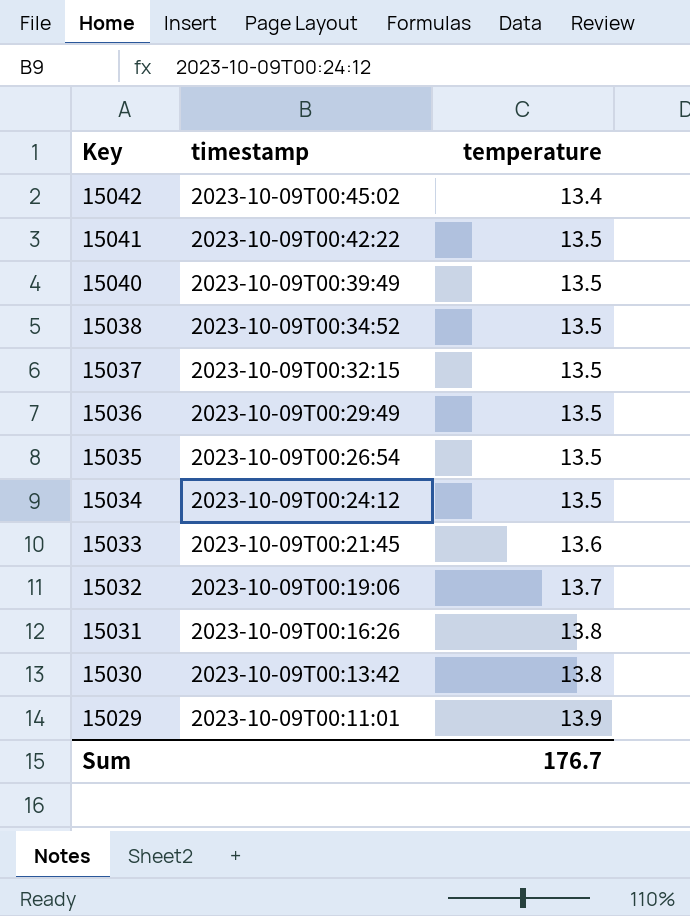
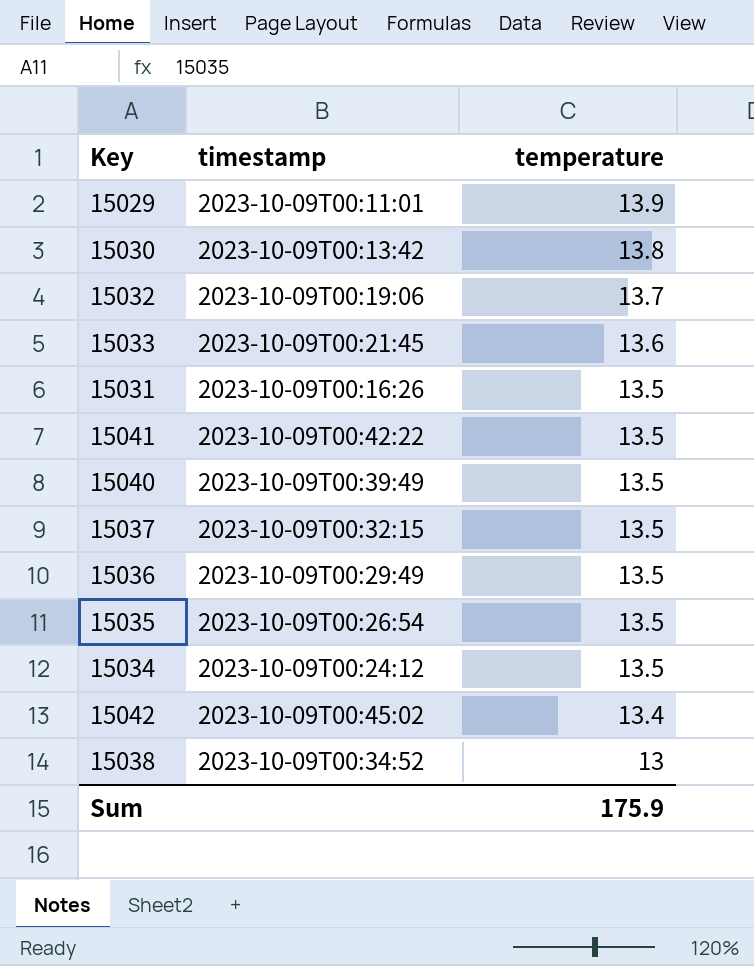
row order: Key descending -> temperature descending
15031 | temperature: 13.8 -> 13.5
15038 | temperature: 13.5 -> 13
Sum | temperature: 176.7 -> 175.9

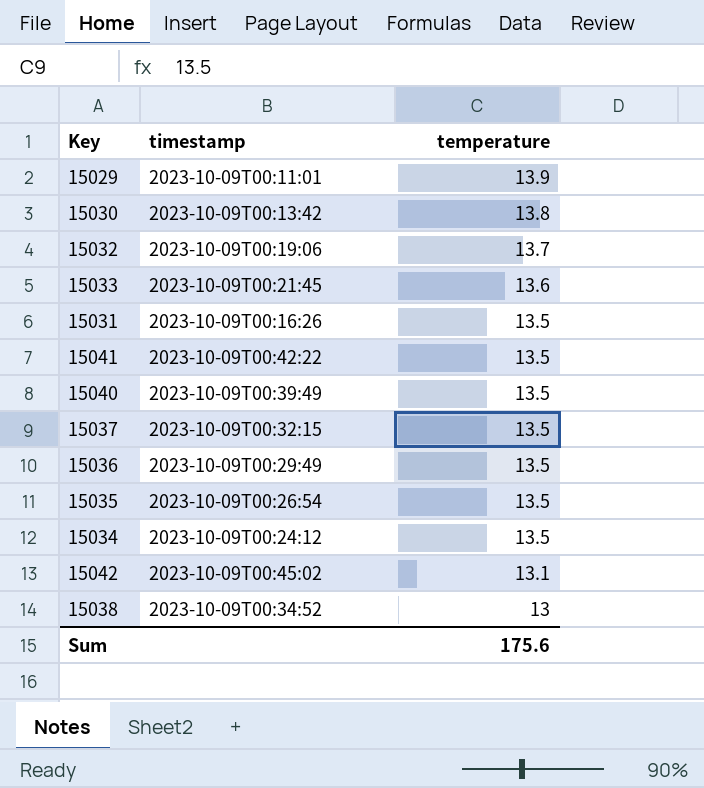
15042 | temperature: 13.4 -> 13.1
Sum | temperature: 175.9 -> 175.6

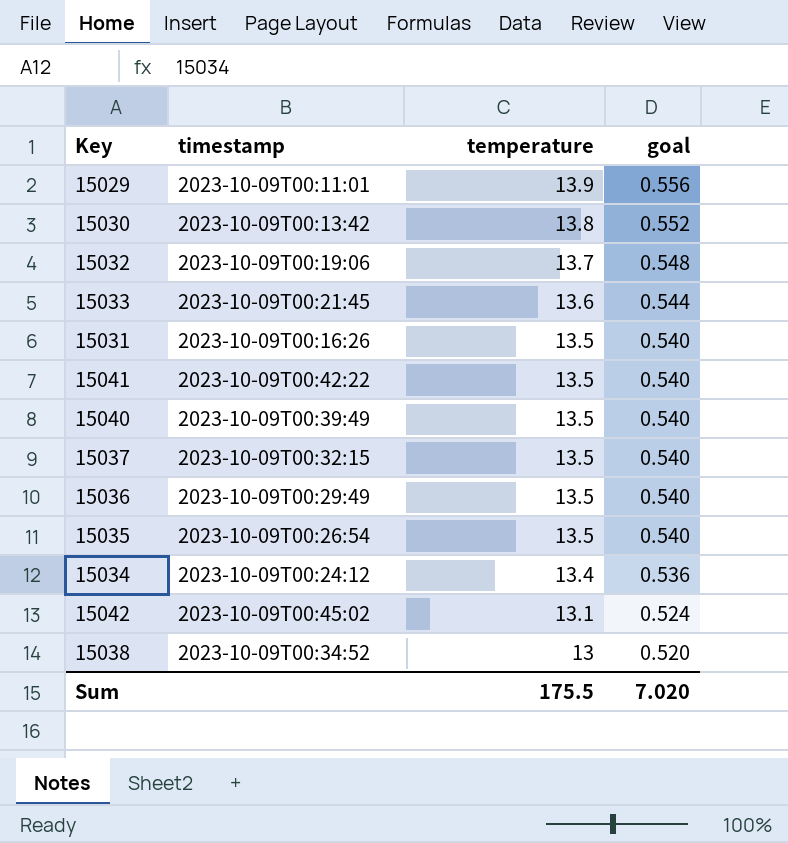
column goal | formula: none -> [temperature] * 0.04
15034 | temperature: 13.5 -> 13.4
Sum | temperature: 175.6 -> 175.5

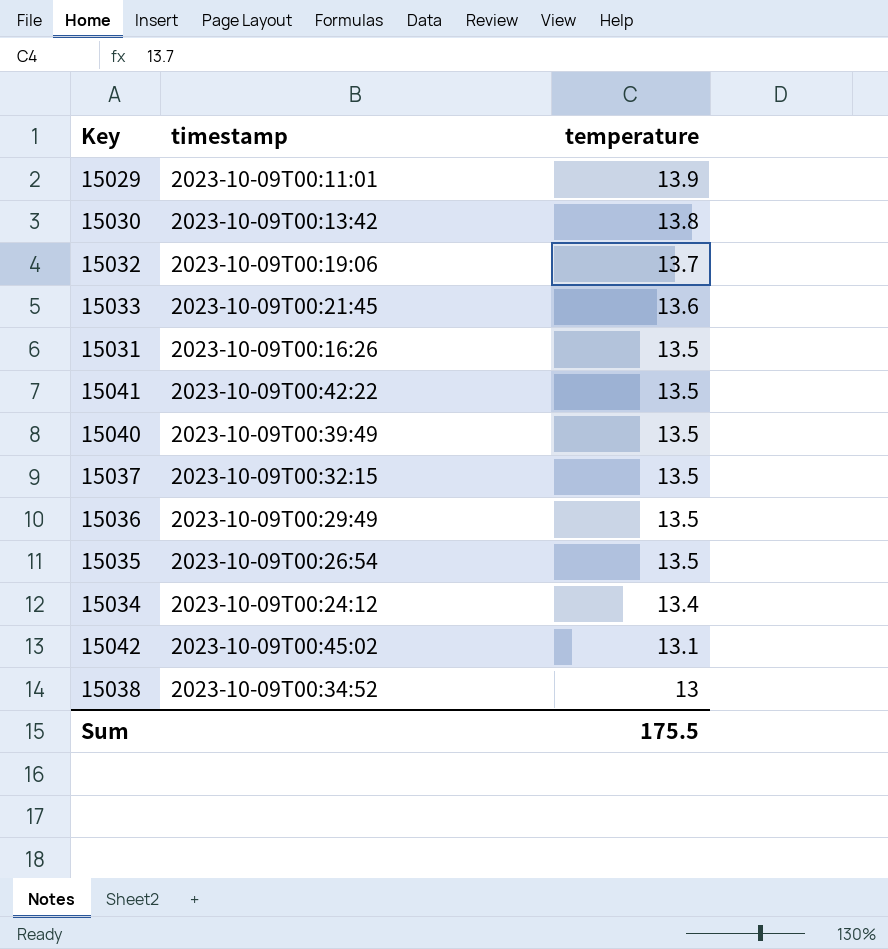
column goal | formula: [temperature] * 0.04 -> none

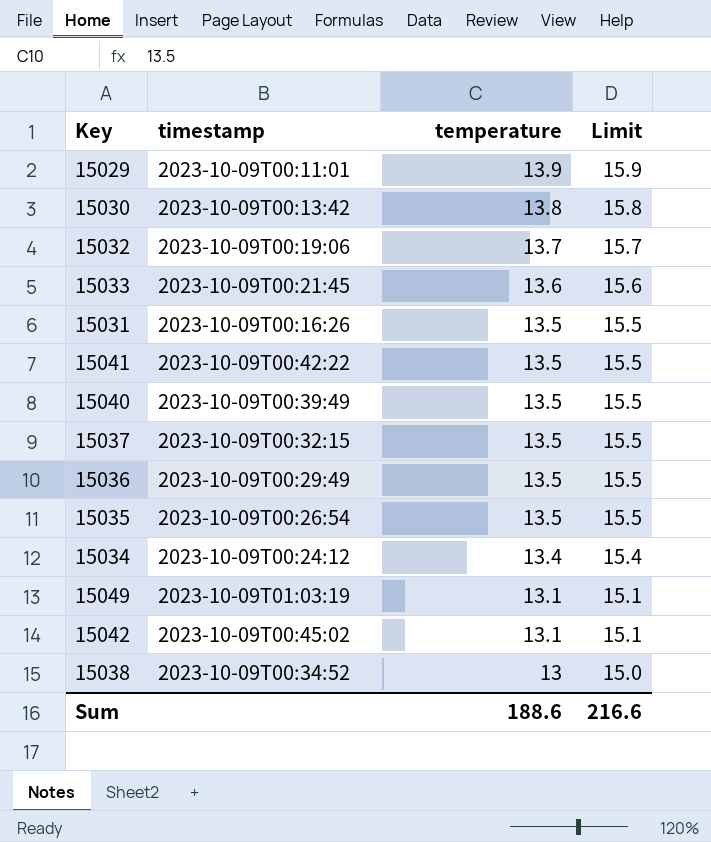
column Limit | formula: none -> [temperature] + 2
row 15049: none -> 2023-10-09T01:03:19 | 13.1 | 15.1
Sum | temperature: 175.5 -> 188.6

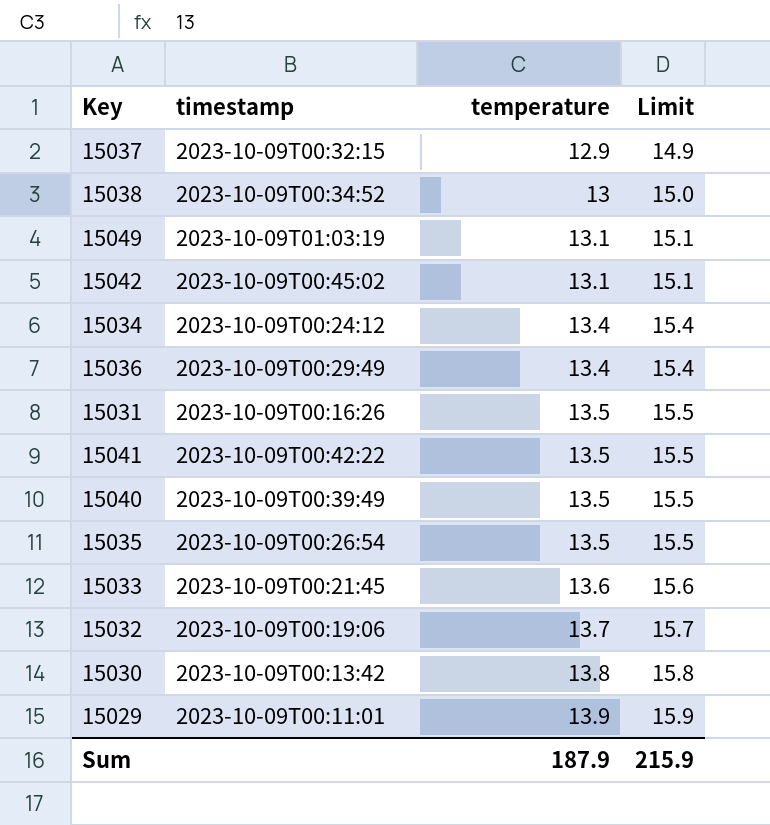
row order: temperature descending -> temperature ascending
15037 | temperature: 13.5 -> 12.9
15037 | Limit: 15.5 -> 14.9
15036 | temperature: 13.5 -> 13.4
15036 | Limit: 15.5 -> 15.4
Sum | temperature: 188.6 -> 187.9
Sum | Limit: 216.6 -> 215.9

